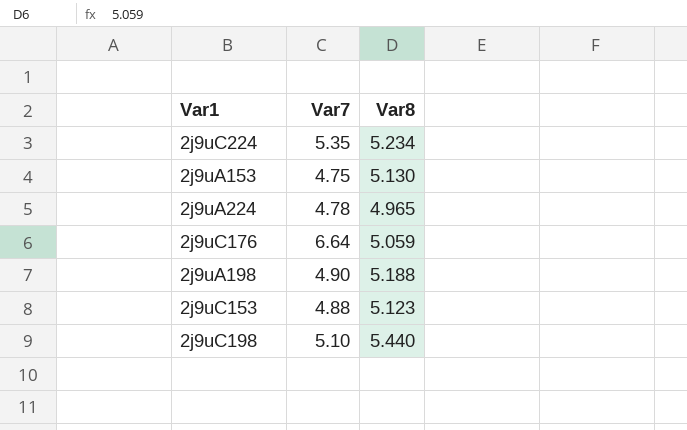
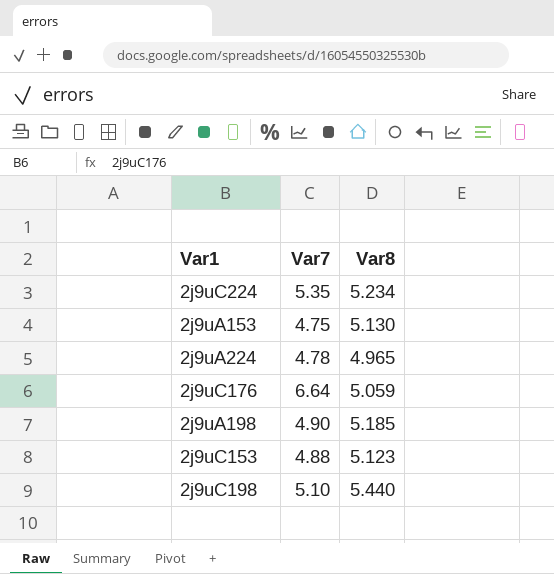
2j9uA198 | Var8: 5.188 -> 5.185

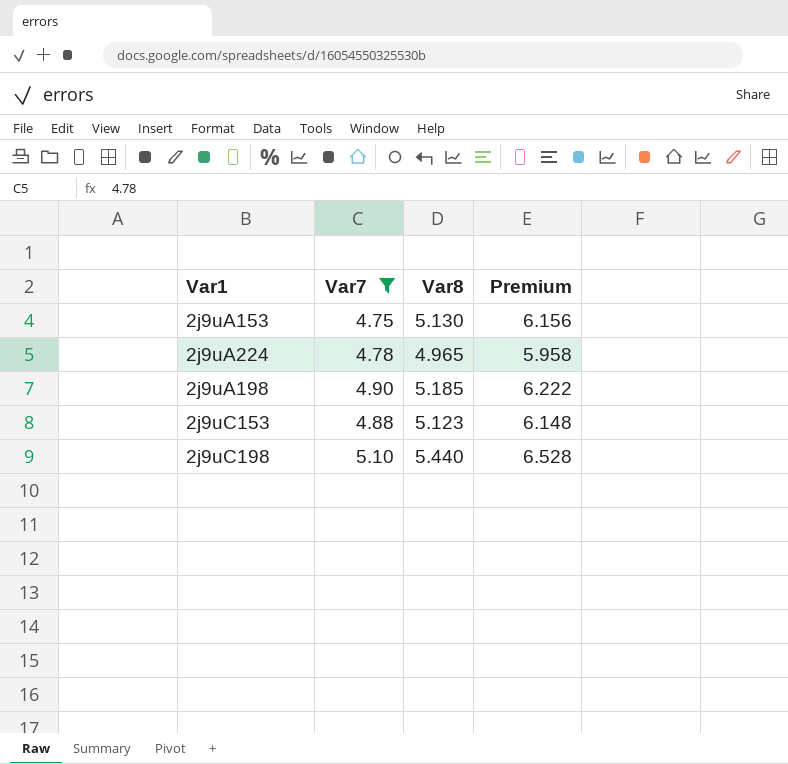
filter: none -> Var7 <= 5.10
column Premium | formula: none -> [Var8] * 1.2

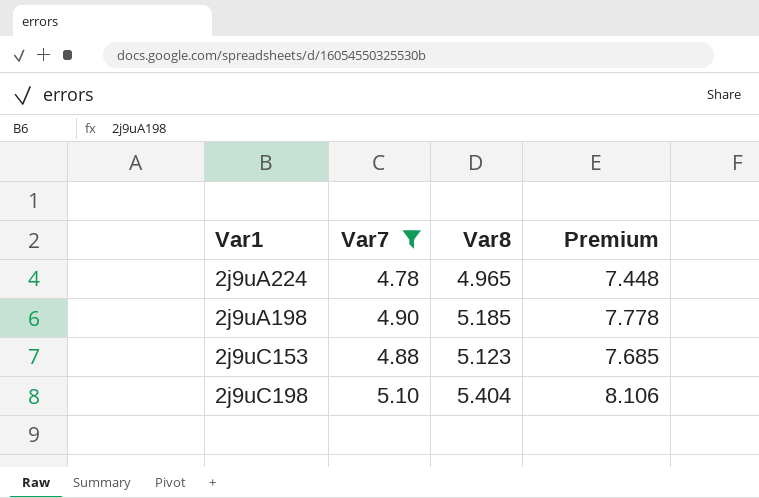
column Premium | formula: [Var8] * 1.2 -> [Var8] * 1.5
row 2j9uA153: 4.75 | 5.130 | 6.156 -> none
2j9uC198 | Var8: 5.440 -> 5.404

